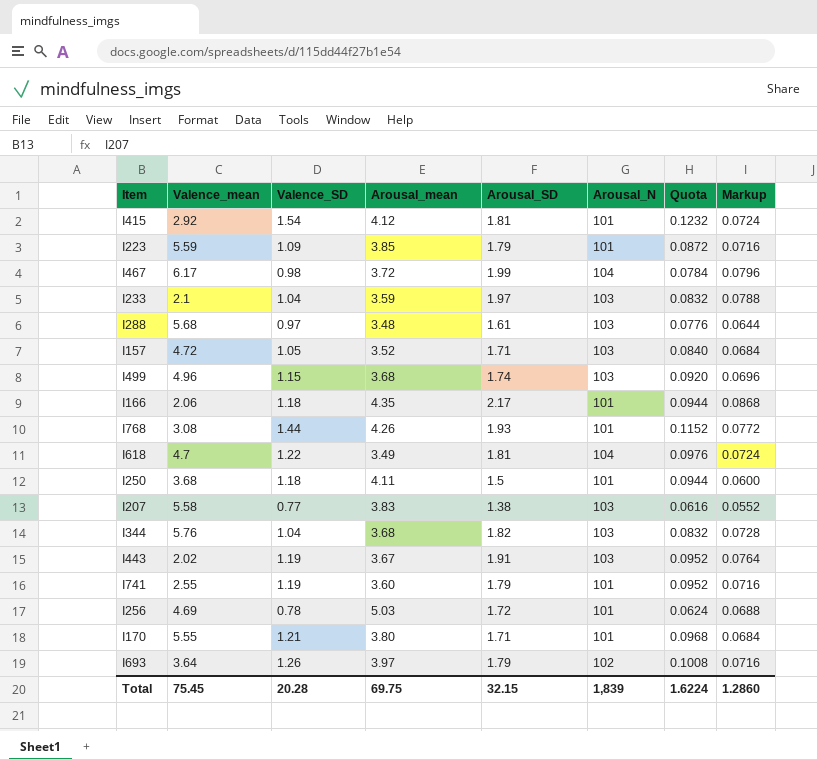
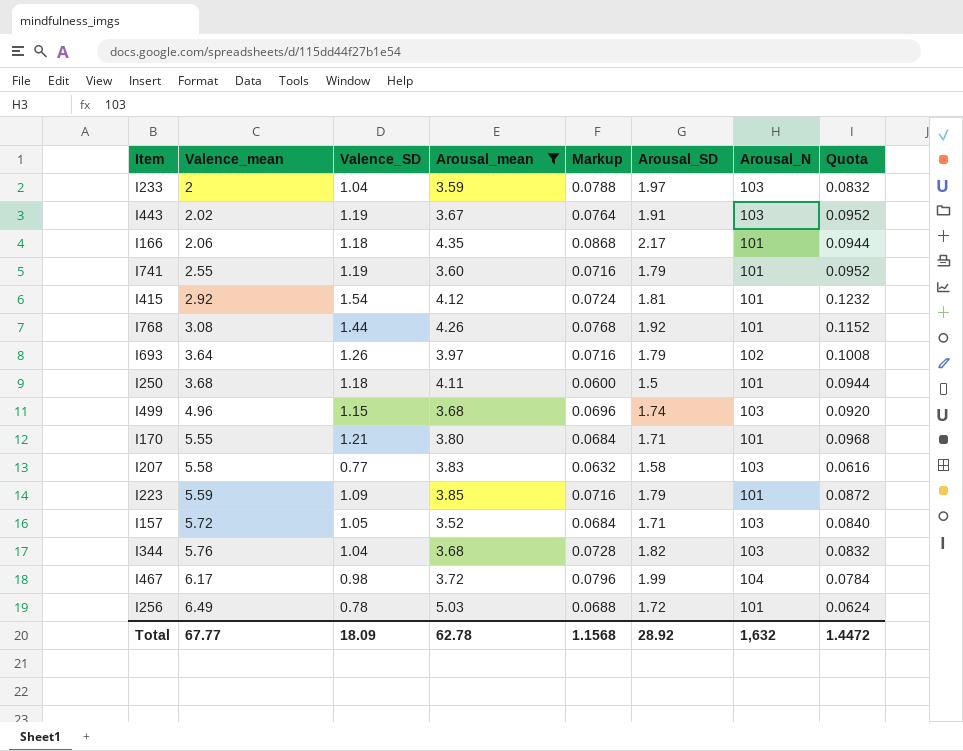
filter: none -> Arousal_mean >= 3.52
row order: none -> Valence_mean ascending
column Markup | position: 8 -> 5
I233 | Valence_mean: 2.1 -> 2
I768 | Markup: 0.0772 -> 0.0768
I768 | Arousal_SD: 1.93 -> 1.92
I207 | Markup: 0.0552 -> 0.0632
I207 | Arousal_SD: 1.38 -> 1.58
I157 | Valence_mean: 4.72 -> 5.72
I256 | Valence_mean: 4.69 -> 6.49
Total | Valence_mean: 75.45 -> 67.77
Total | Valence_SD: 20.28 -> 18.09
Total | Arousal_mean: 69.75 -> 62.78
Total | Markup: 1.2860 -> 1.1568
Total | Arousal_SD: 32.15 -> 28.92
Total | Arousal_N: 1,839 -> 1,632
Total | Quota: 1.6224 -> 1.4472

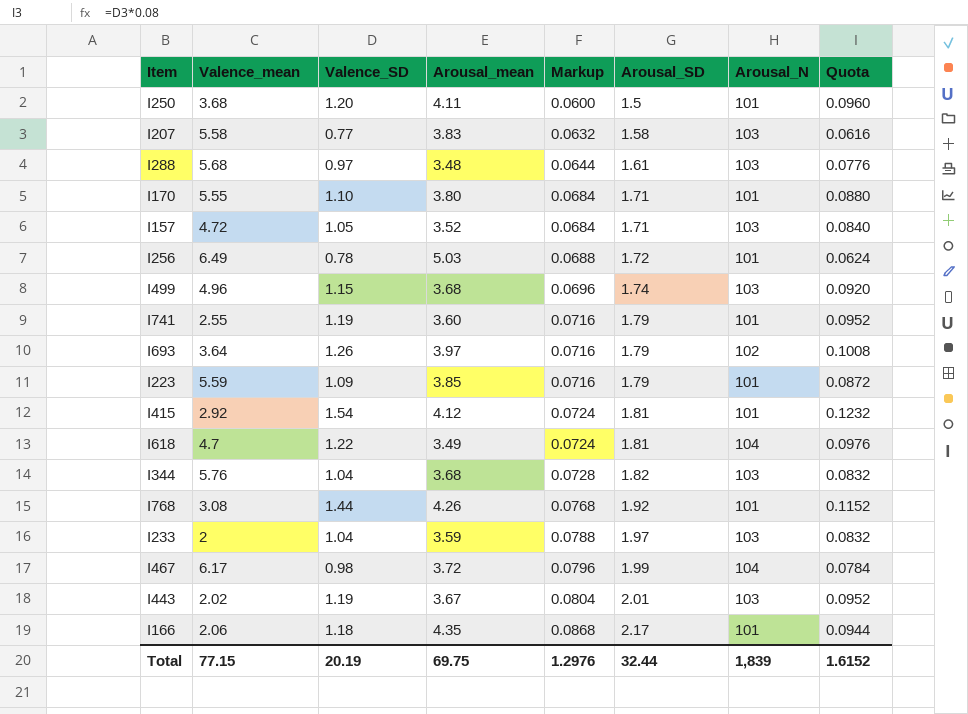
filter: Arousal_mean >= 3.52 -> none
row order: Valence_mean ascending -> Markup ascending
I250 | Valence_SD: 1.18 -> 1.20
I250 | Quota: 0.0944 -> 0.0960
I170 | Valence_SD: 1.21 -> 1.10
I170 | Quota: 0.0968 -> 0.0880
I157 | Valence_mean: 5.72 -> 4.72
I443 | Markup: 0.0764 -> 0.0804
I443 | Arousal_SD: 1.91 -> 2.01
Total | Valence_mean: 67.77 -> 77.15
Total | Valence_SD: 18.09 -> 20.19
Total | Arousal_mean: 62.78 -> 69.75
Total | Markup: 1.1568 -> 1.2976
Total | Arousal_SD: 28.92 -> 32.44
Total | Arousal_N: 1,632 -> 1,839
Total | Quota: 1.4472 -> 1.6152

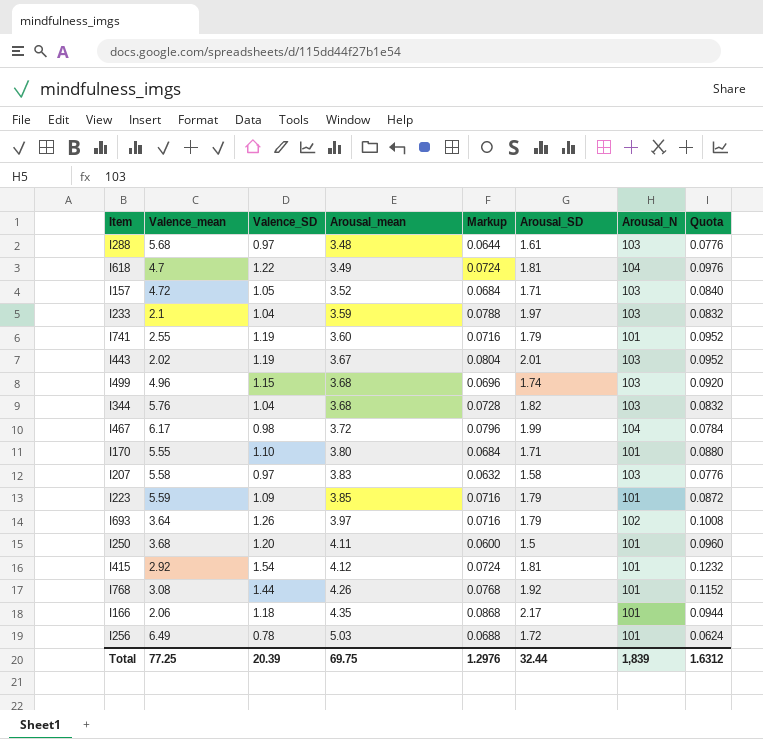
row order: Markup ascending -> Arousal_mean ascending
I233 | Valence_mean: 2 -> 2.1
I207 | Valence_SD: 0.77 -> 0.97
I207 | Quota: 0.0616 -> 0.0776
Total | Valence_mean: 77.15 -> 77.25
Total | Valence_SD: 20.19 -> 20.39
Total | Quota: 1.6152 -> 1.6312

